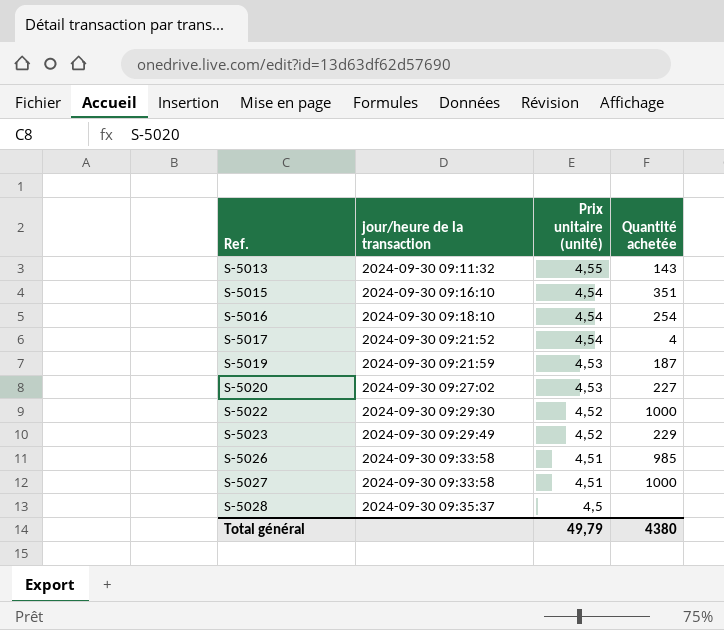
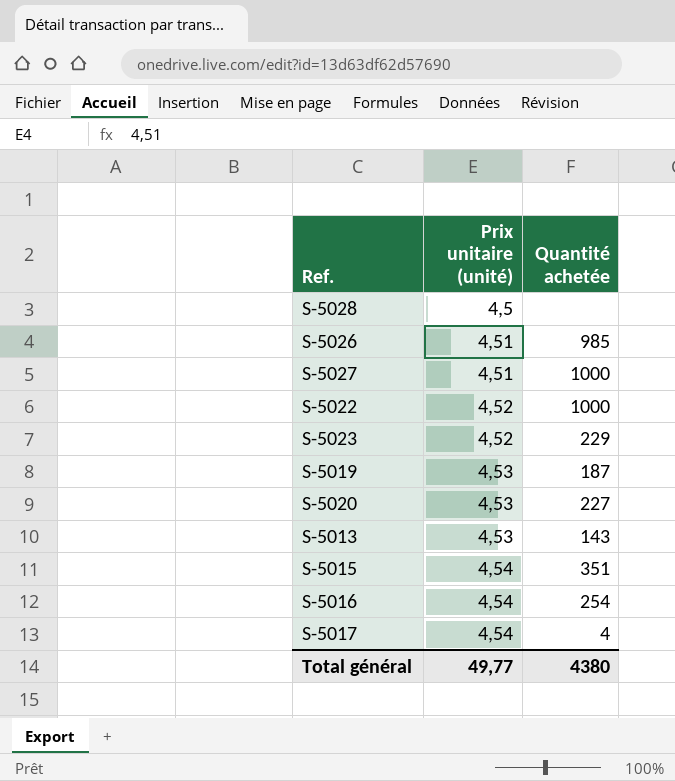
row order: Ref. ascending -> Prix unitaire (unité) ascending
column jour/heure de la transaction | position: 2 -> none
S-5013 | Prix unitaire (unité): 4,55 -> 4,53
Total général | Prix unitaire (unité): 49,79 -> 49,77

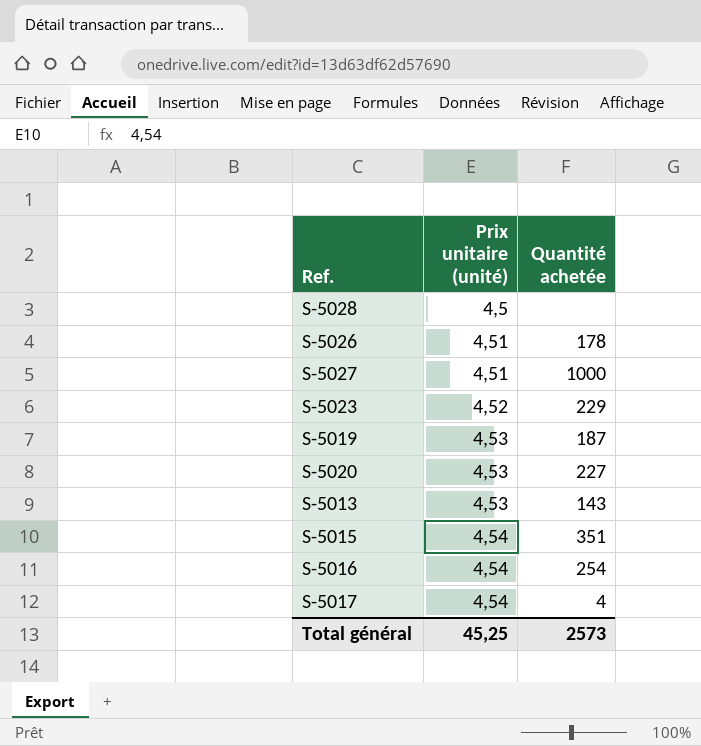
row S-5022: 4,52 | 1000 -> none
S-5026 | Quantité achetée: 985 -> 178
Total général | Prix unitaire (unité): 49,77 -> 45,25
Total général | Quantité achetée: 4380 -> 2573

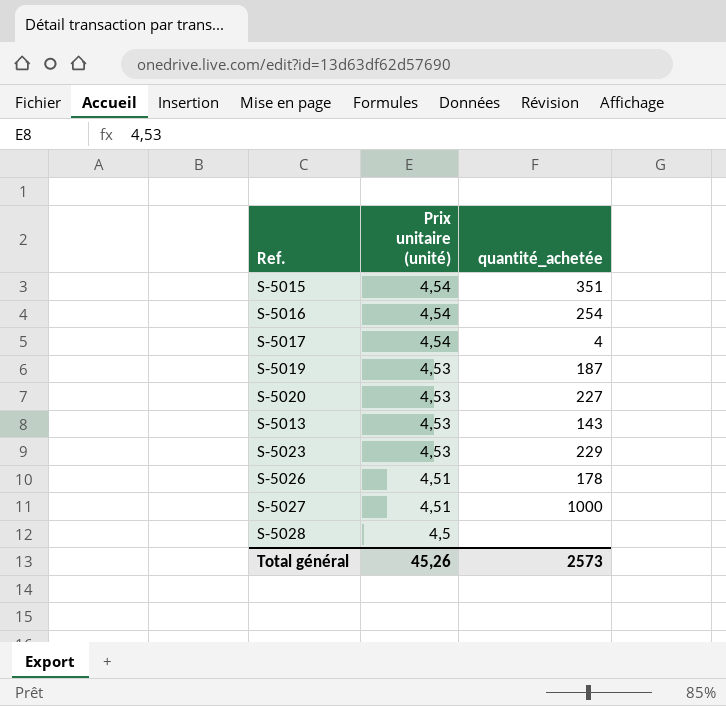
row order: Prix unitaire (unité) ascending -> Prix unitaire (unité) descending
column name: Quantité achetée -> quantité_achetée
S-5023 | Prix unitaire (unité): 4,52 -> 4,53
Total général | Prix unitaire (unité): 45,25 -> 45,26

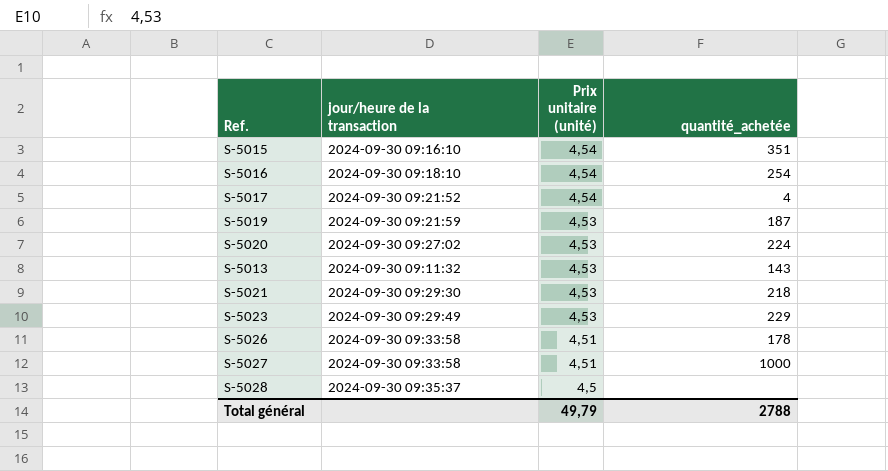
column jour/heure de la transaction | position: none -> 2
S-5020 | quantité_achetée: 227 -> 224
row S-5021: none -> 2024-09-30 09:29:30 | 4,53 | 218
Total général | Prix unitaire (unité): 45,26 -> 49,79
Total général | quantité_achetée: 2573 -> 2788

